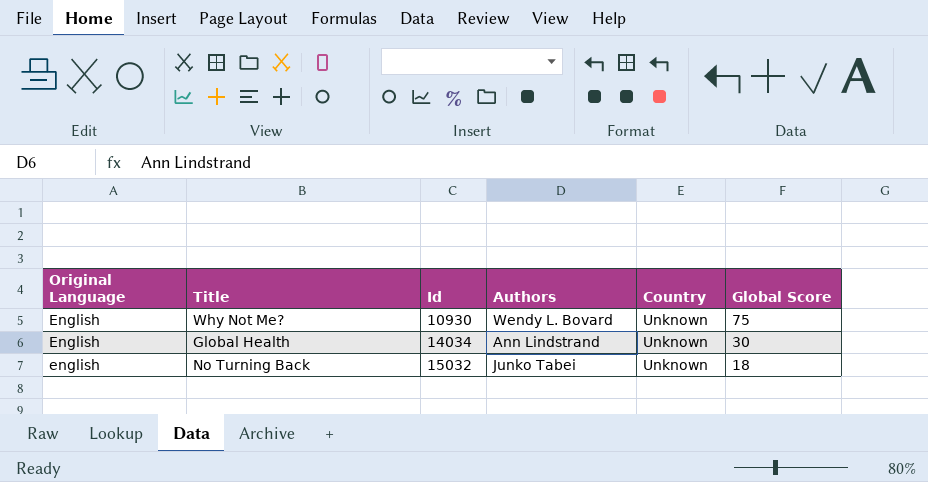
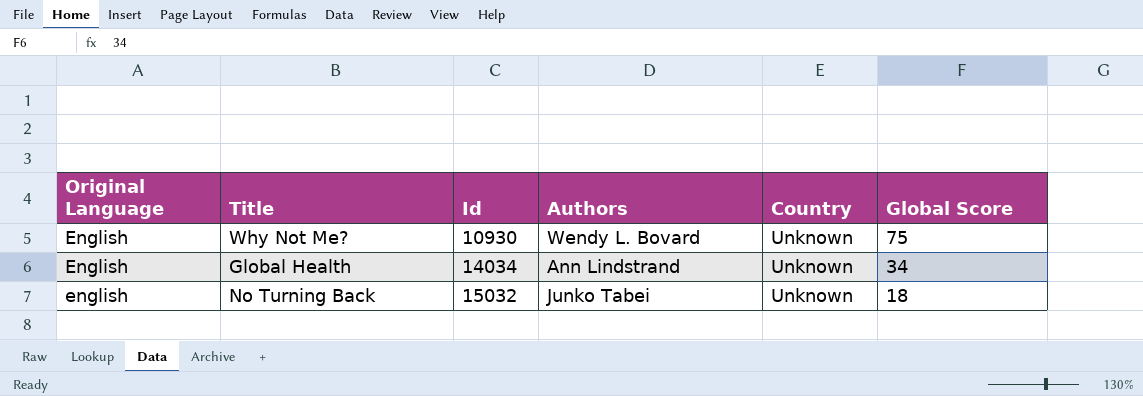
Global Health | Global Score: 30 -> 34

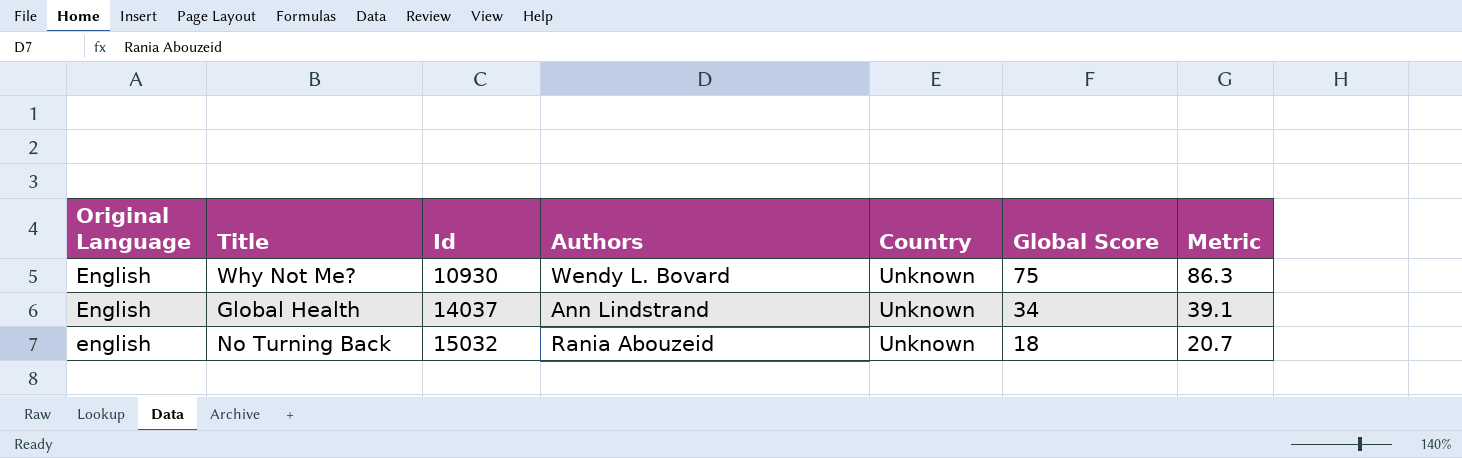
column Metric | formula: none -> [Global Score] * 1.15
Global Health | Id: 14034 -> 14037
No Turning Back | Authors: Junko Tabei -> Rania Abouzeid

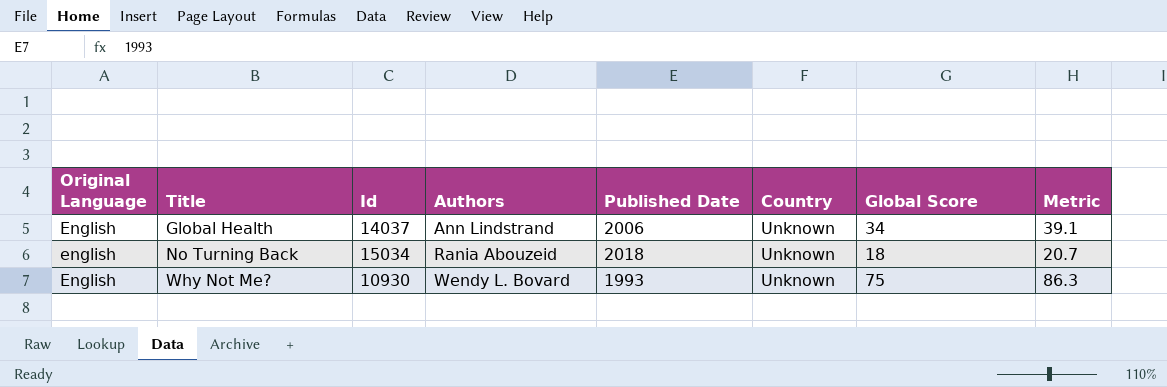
row order: Id ascending -> Title ascending
column Published Date | position: none -> 5
No Turning Back | Id: 15032 -> 15034

